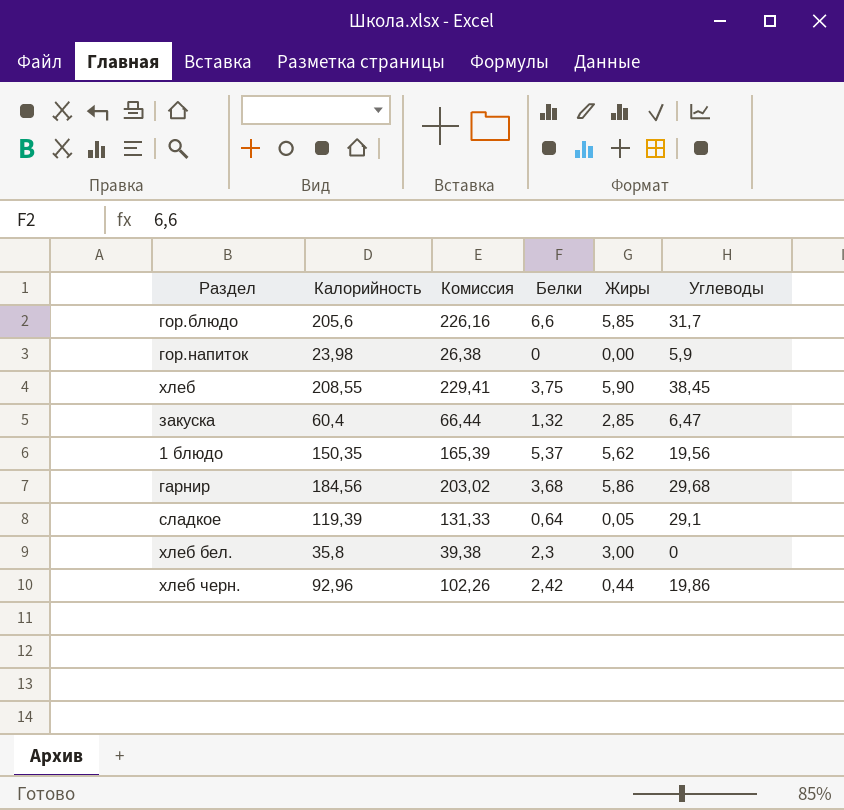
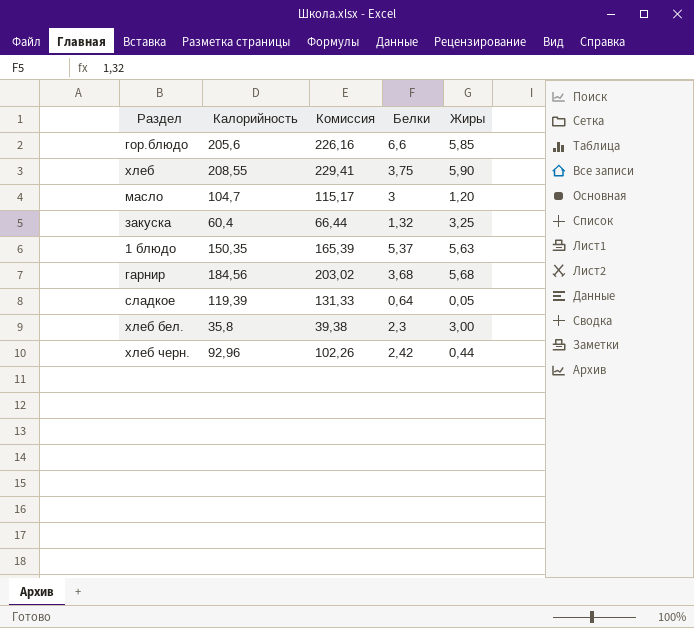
column Углеводы | position: 6 -> none
row гор.напиток: 23,98 | 26,38 | 0 | 0,00 | 5,9 -> none
row масло: none -> 104,7 | 115,17 | 3 | 1,20
закуска | Жиры: 2,85 -> 3,25
1 блюдо | Жиры: 5,62 -> 5,63
гарнир | Жиры: 5,86 -> 5,68

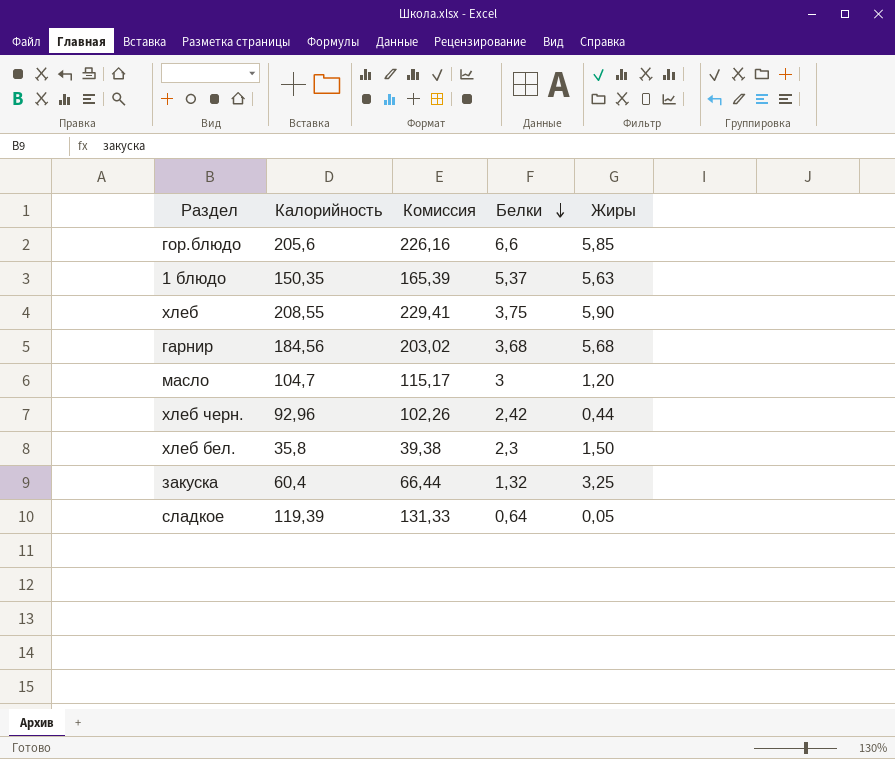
row order: none -> Белки descending
хлеб бел. | Жиры: 3,00 -> 1,50

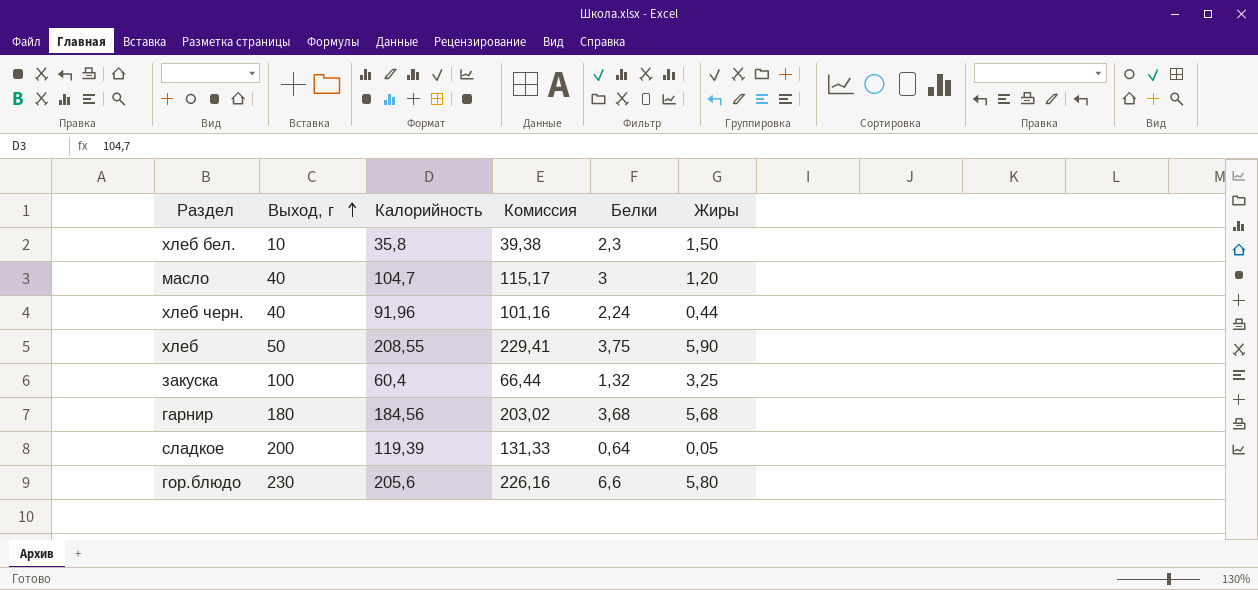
row order: Белки descending -> Выход, г ascending
column Выход, г | position: none -> 2
row 1 блюдо: 150,35 | 165,39 | 5,37 | 5,63 -> none
хлеб черн. | Калорийность: 92,96 -> 91,96
хлеб черн. | Комиссия: 102,26 -> 101,16
хлеб черн. | Белки: 2,42 -> 2,24
гор.блюдо | Жиры: 5,85 -> 5,80

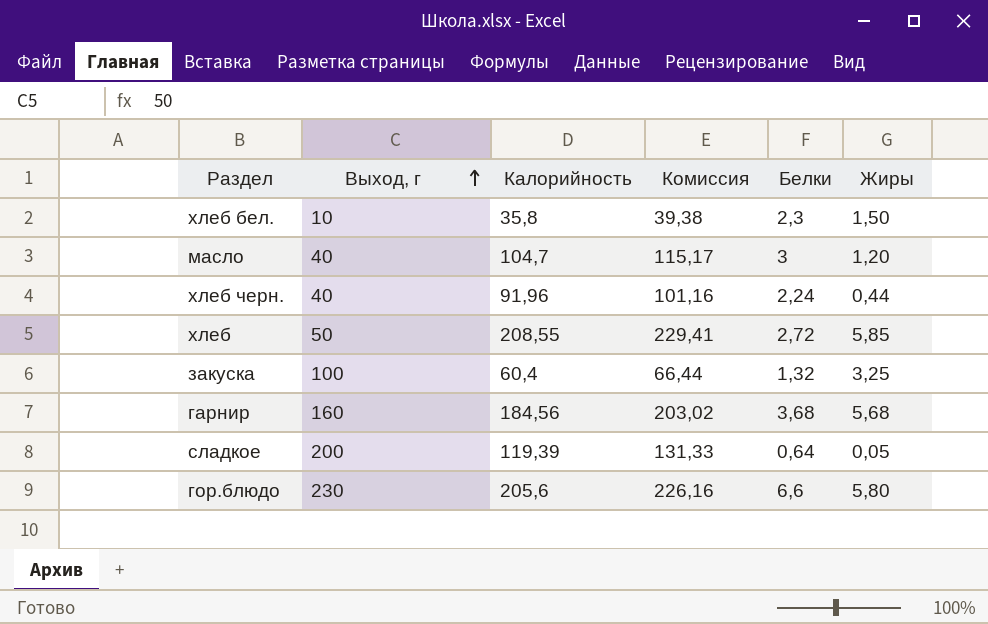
хлеб | Белки: 3,75 -> 2,72
хлеб | Жиры: 5,90 -> 5,85
гарнир | Выход, г: 180 -> 160

